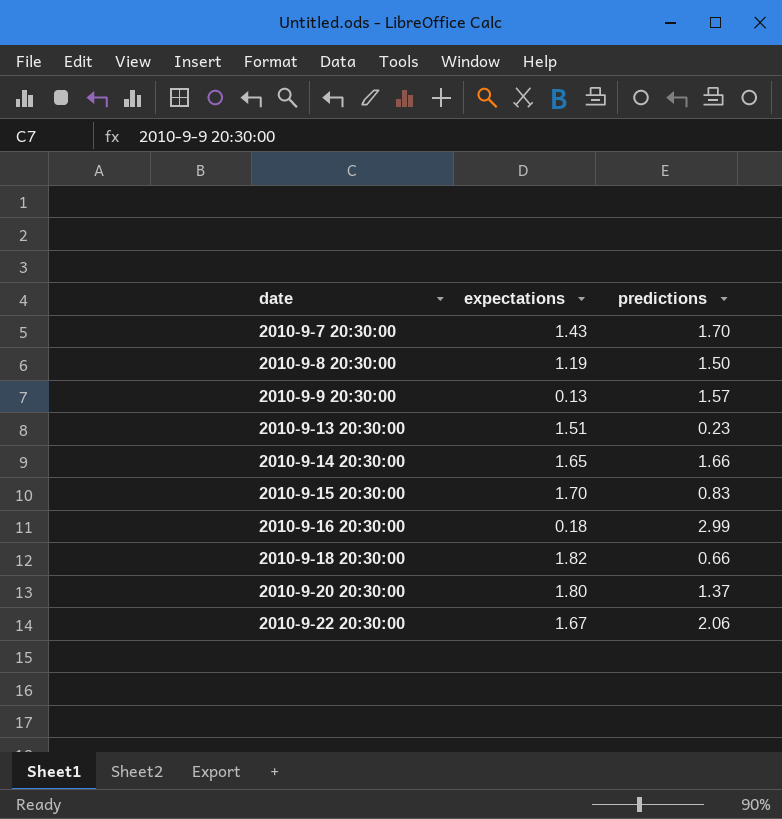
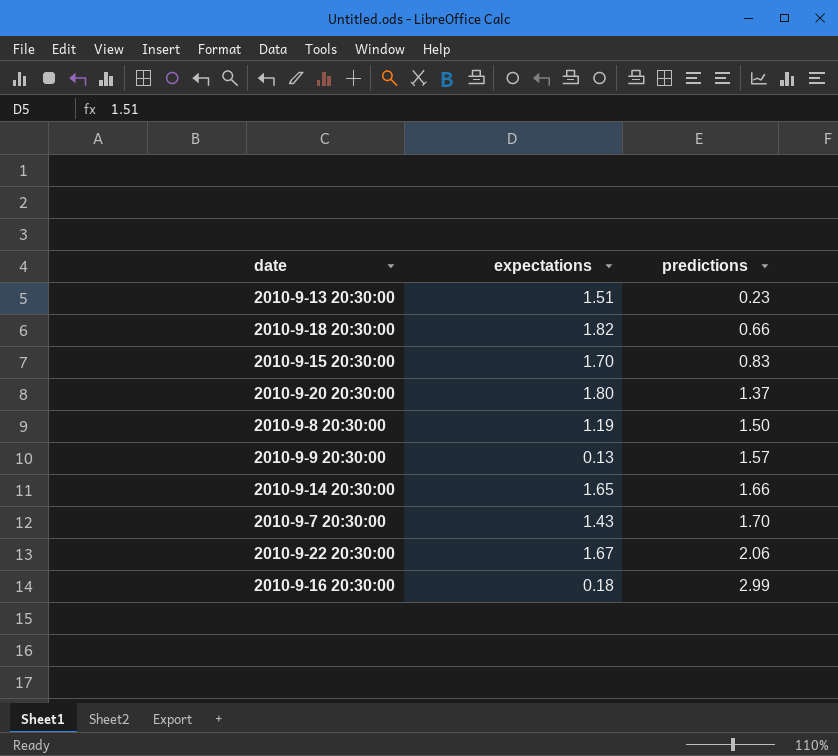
row order: date ascending -> predictions ascending

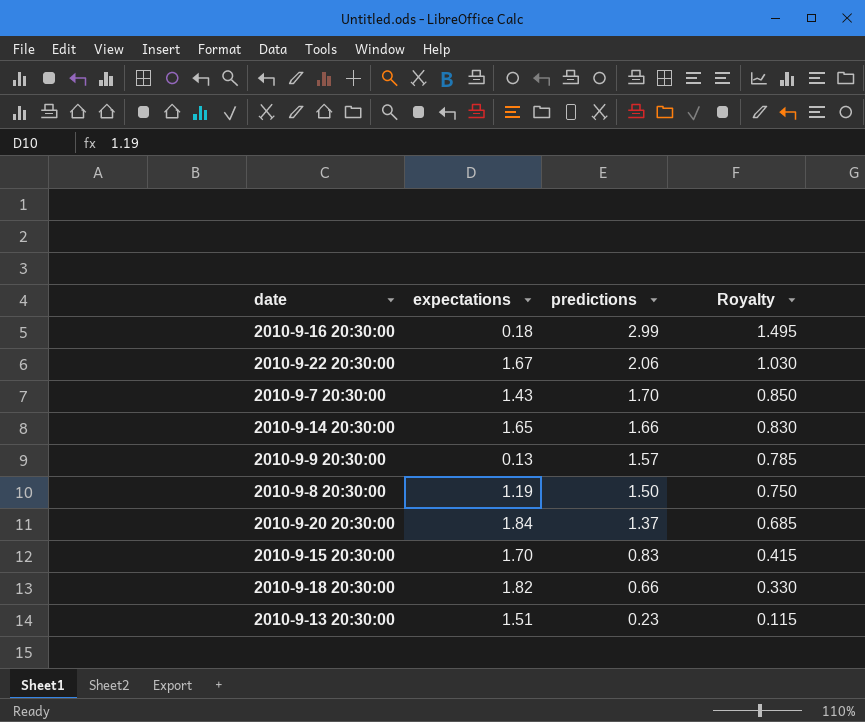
row order: predictions ascending -> predictions descending
column Royalty | formula: none -> [predictions] * 0.5
2010-9-20 20:30:00 | expectations: 1.80 -> 1.84

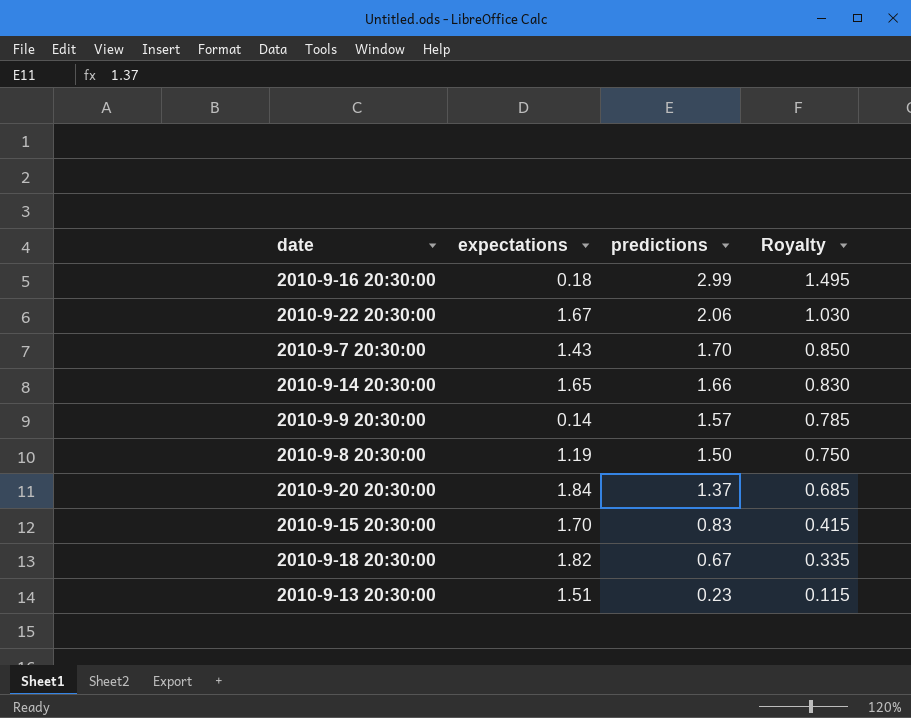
2010-9-9 20:30:00 | expectations: 0.13 -> 0.14
2010-9-18 20:30:00 | predictions: 0.66 -> 0.67
2010-9-18 20:30:00 | Royalty: 0.330 -> 0.335

